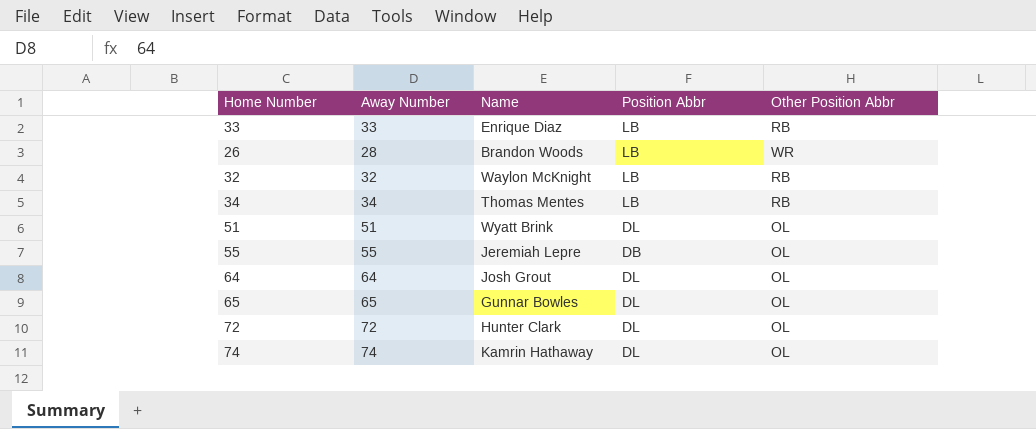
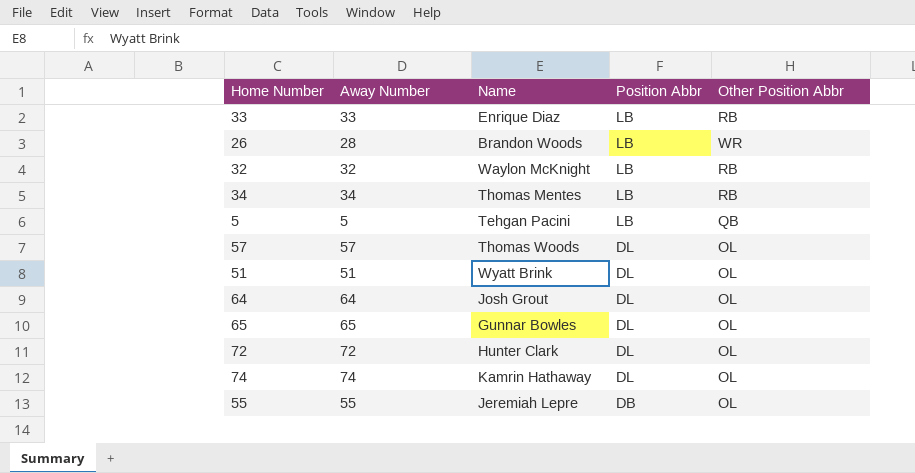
row order: none -> Position Abbr descending
row 5: none -> 5 | Tehgan Pacini | LB | QB
row 57: none -> 57 | Thomas Woods | DL | OL

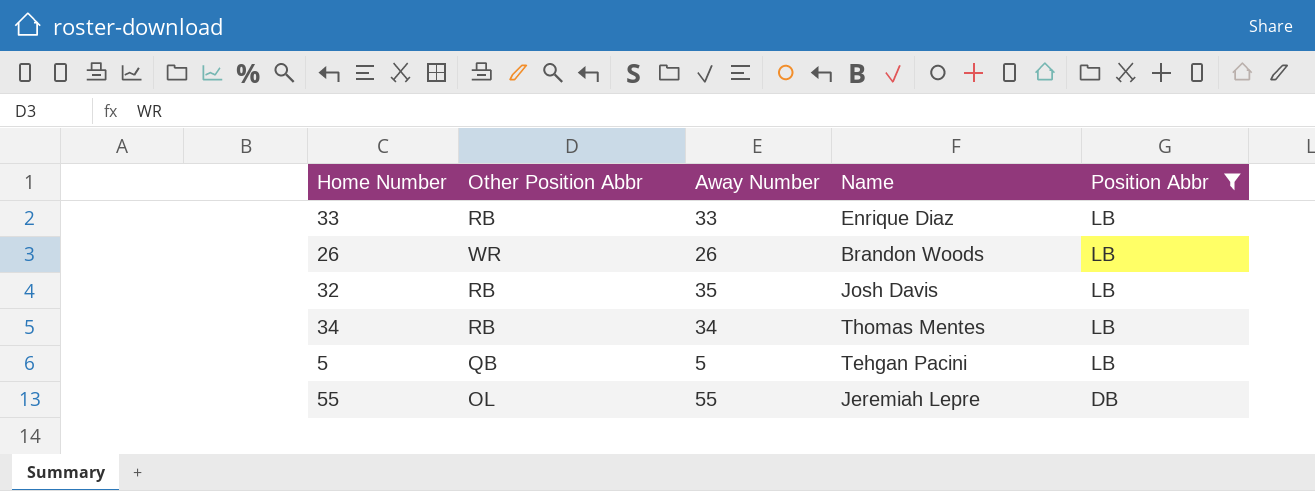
filter: none -> Position Abbr != DL
column Other Position Abbr | position: 5 -> 2
26 | Away Number: 28 -> 26
32 | Away Number: 32 -> 35
32 | Name: Waylon McKnight -> Josh Davis

